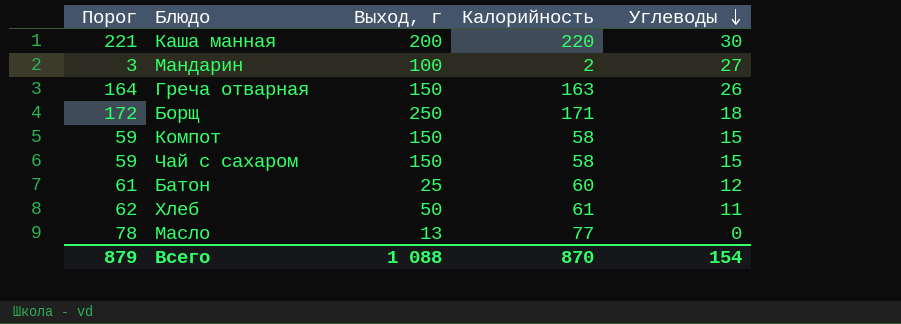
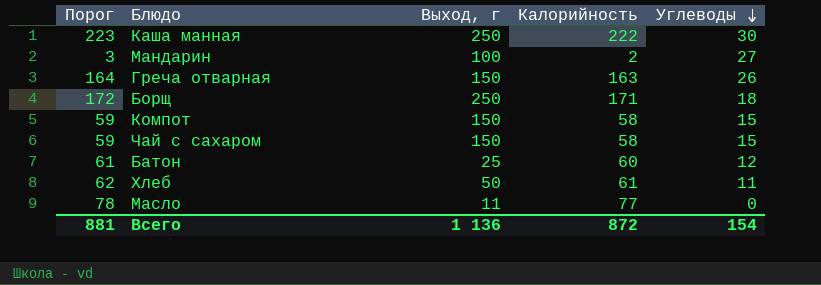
Каша манная | Порог: 221 -> 223
Каша манная | Выход, г: 200 -> 250
Каша манная | Калорийность: 220 -> 222
Масло | Выход, г: 13 -> 11
Всего | Порог: 879 -> 881
Всего | Выход, г: 1 088 -> 1 136
Всего | Калорийность: 870 -> 872

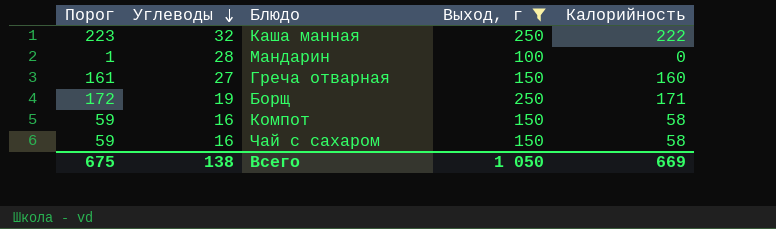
filter: none -> Выход, г >= 100
column Углеводы | position: 5 -> 2
Каша манная | Углеводы: 30 -> 32
Мандарин | Порог: 3 -> 1
Мандарин | Углеводы: 27 -> 28
Мандарин | Калорийность: 2 -> 0
Греча отварная | Порог: 164 -> 161
Греча отварная | Углеводы: 26 -> 27
Греча отварная | Калорийность: 163 -> 160
Борщ | Углеводы: 18 -> 19
Компот | Углеводы: 15 -> 16
Чай с сахаром | Углеводы: 15 -> 16
Всего | Порог: 881 -> 675
Всего | Углеводы: 154 -> 138
Всего | Выход, г: 1 136 -> 1 050
Всего | Калорийность: 872 -> 669

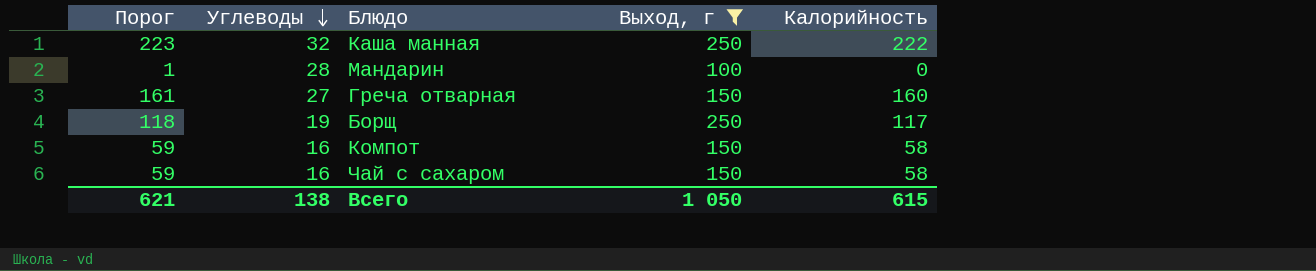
Борщ | Порог: 172 -> 118
Борщ | Калорийность: 171 -> 117
Всего | Порог: 675 -> 621
Всего | Калорийность: 669 -> 615

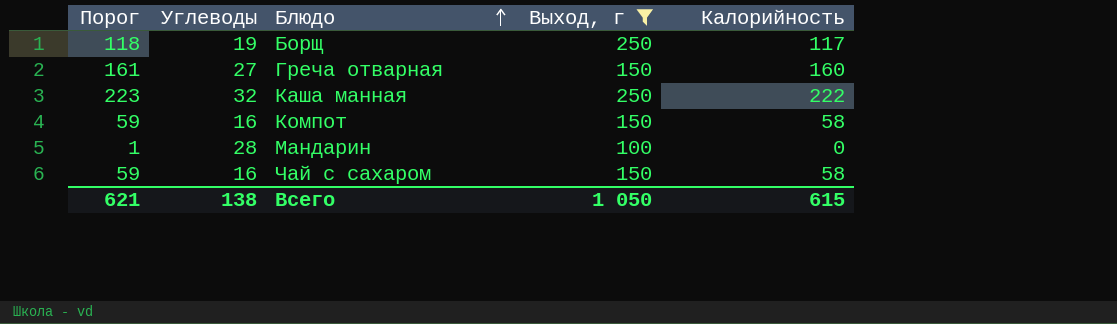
row order: Углеводы descending -> Блюдо ascending

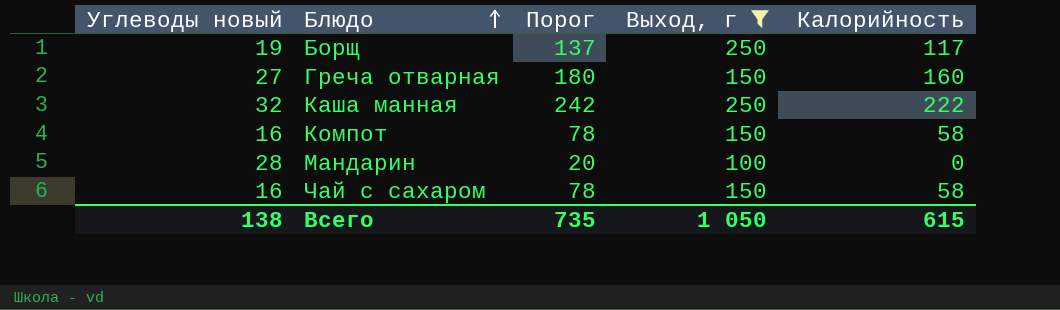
column name: Углеводы -> Углеводы новый
column Порог | formula: [Калорийность] + 1 -> [Калорийность] + 20
column Порог | position: 1 -> 3
Всего | Порог: 621 -> 735

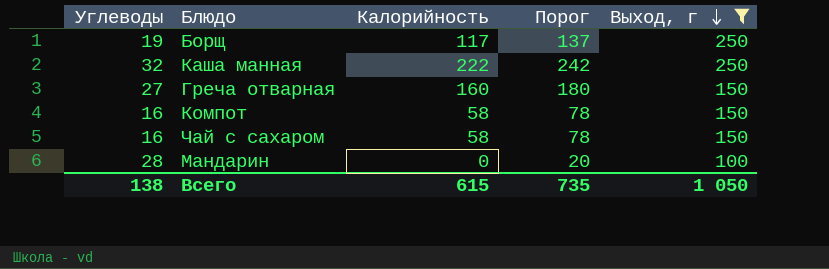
row order: Блюдо ascending -> Выход, г descending
column name: Углеводы новый -> Углеводы
column Калорийность | position: 5 -> 3

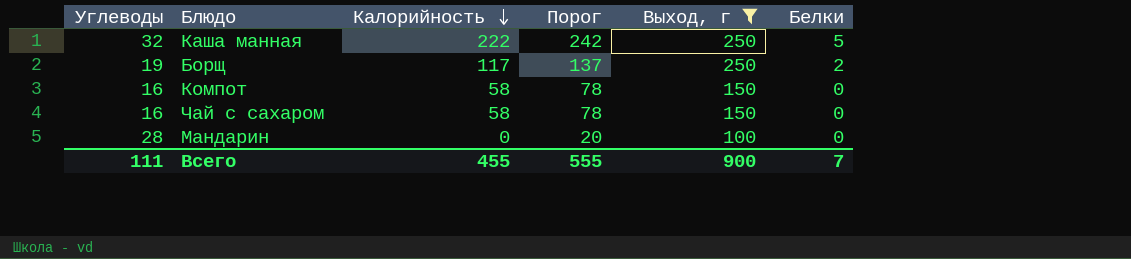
row order: Выход, г descending -> Калорийность descending
column Белки | position: none -> 6
row Греча отварная: 27 | 160 | 180 | 150 -> none
Всего | Углеводы: 138 -> 111
Всего | Калорийность: 615 -> 455
Всего | Порог: 735 -> 555
Всего | Выход, г: 1 050 -> 900

